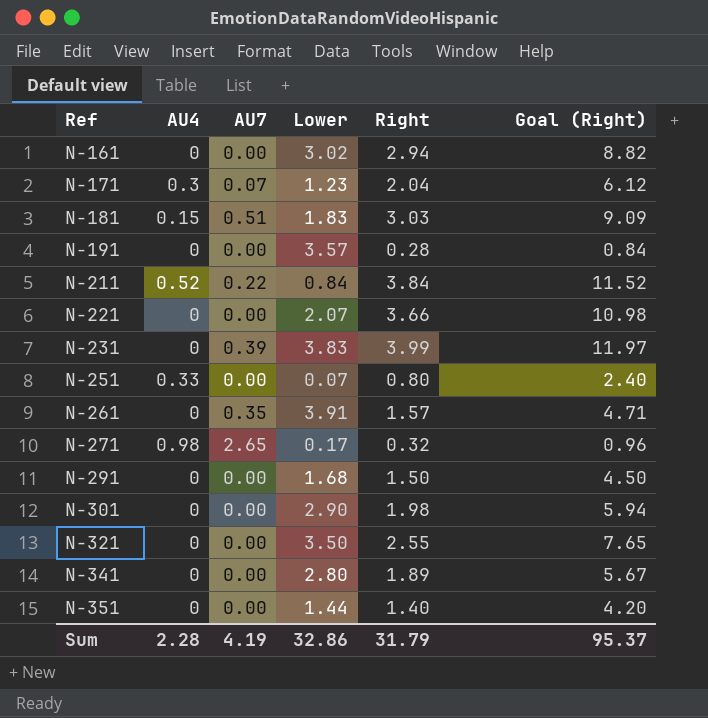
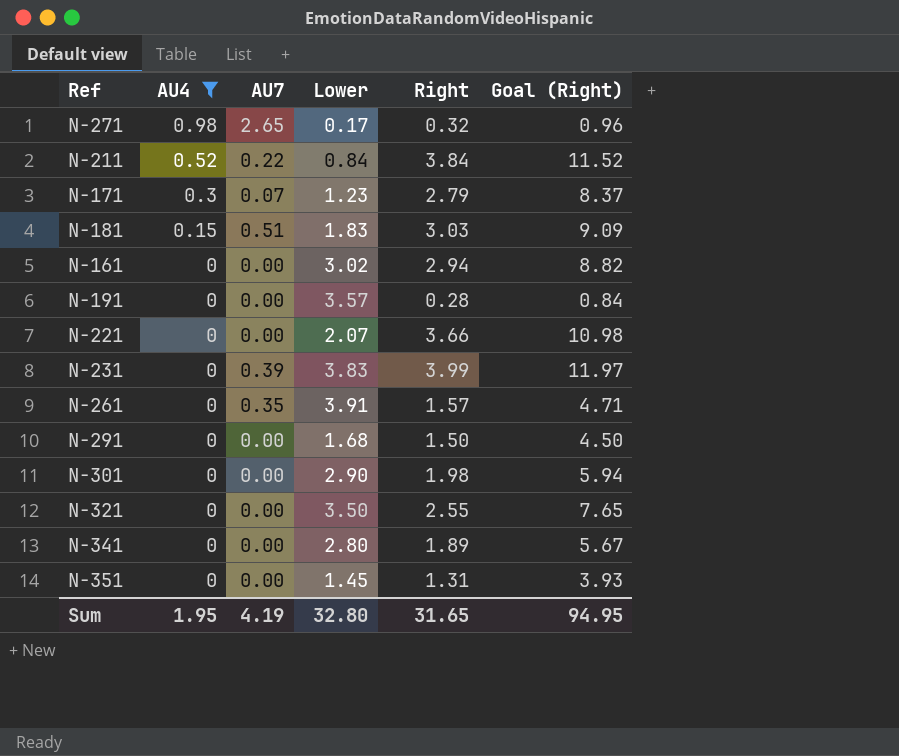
filter: none -> AU4 != 0.33
row order: Ref ascending -> AU4 descending
N-171 | Right: 2.04 -> 2.79
N-171 | Goal (Right): 6.12 -> 8.37
N-351 | Lower: 1.44 -> 1.45
N-351 | Right: 1.40 -> 1.31
N-351 | Goal (Right): 4.20 -> 3.93
Sum | AU4: 2.28 -> 1.95
Sum | Lower: 32.86 -> 32.80
Sum | Right: 31.79 -> 31.65
Sum | Goal (Right): 95.37 -> 94.95

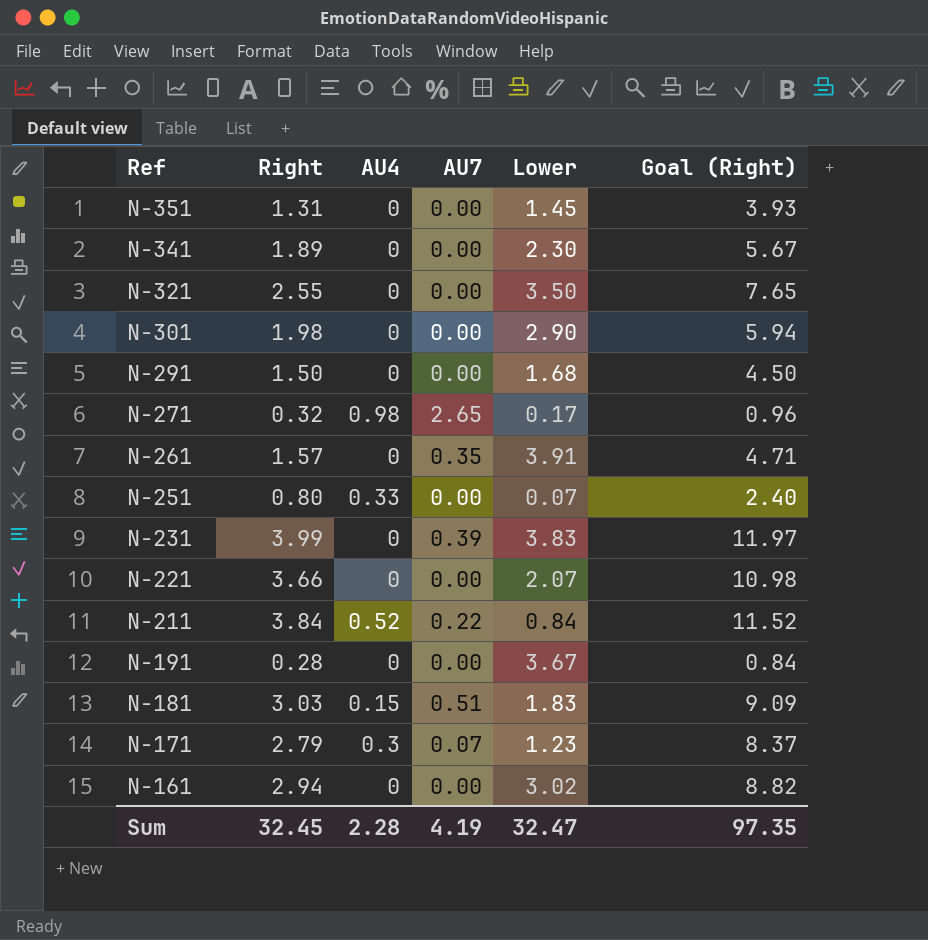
filter: AU4 != 0.33 -> none
row order: AU4 descending -> Ref descending
column Right | position: 5 -> 2
N-341 | Lower: 2.80 -> 2.30
N-191 | Lower: 3.57 -> 3.67
Sum | Right: 31.65 -> 32.45
Sum | AU4: 1.95 -> 2.28
Sum | Lower: 32.80 -> 32.47
Sum | Goal (Right): 94.95 -> 97.35

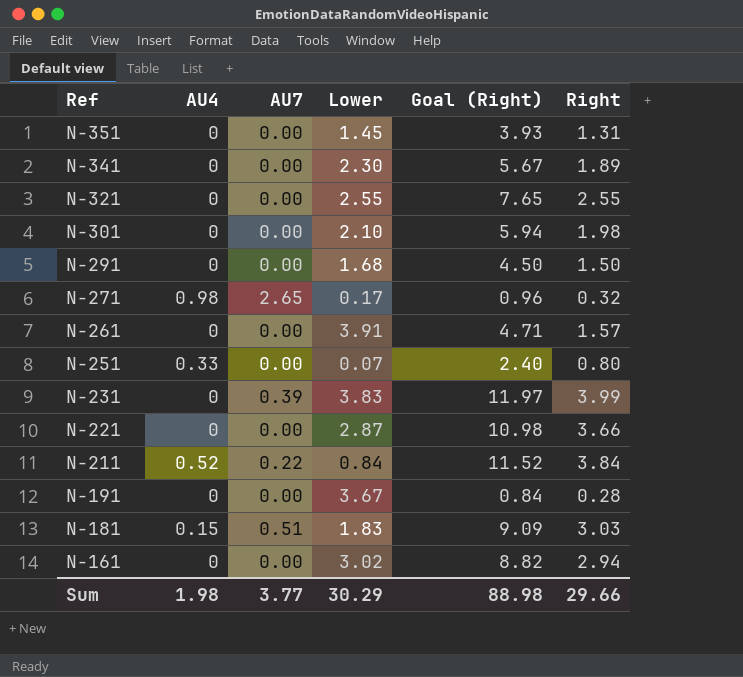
column Right | position: 2 -> 6
row N-171: 2.79 | 0.3 | 0.07 | 1.23 | 8.37 -> none
N-321 | Lower: 3.50 -> 2.55
N-301 | Lower: 2.90 -> 2.10
N-261 | AU7: 0.35 -> 0.00
N-221 | Lower: 2.07 -> 2.87
Sum | AU4: 2.28 -> 1.98
Sum | AU7: 4.19 -> 3.77
Sum | Lower: 32.47 -> 30.29
Sum | Goal (Right): 97.35 -> 88.98
Sum | Right: 32.45 -> 29.66

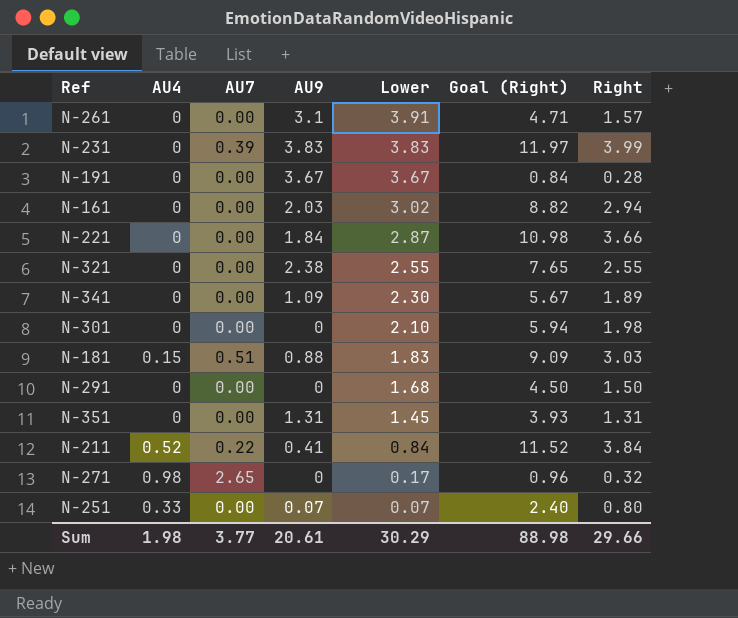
row order: Ref descending -> Lower descending
column AU9 | position: none -> 4

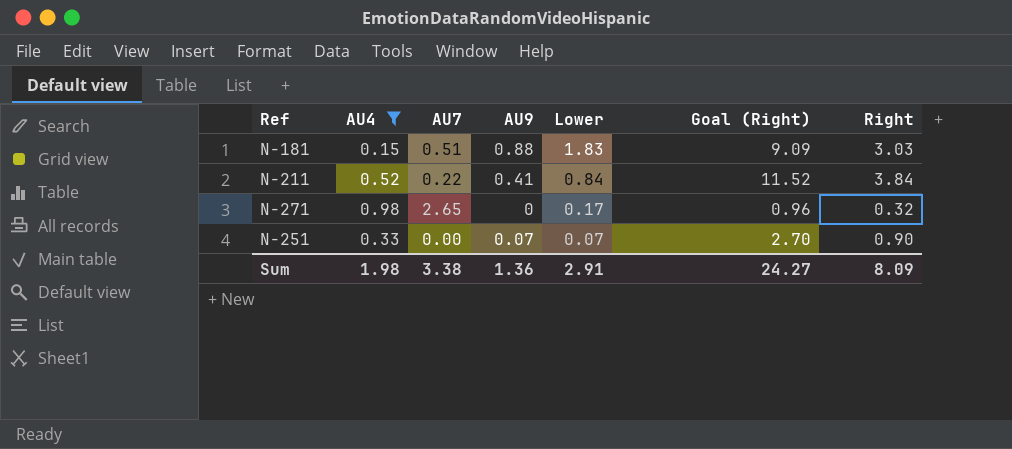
filter: none -> AU4 != 0
N-251 | Goal (Right): 2.40 -> 2.70
N-251 | Right: 0.80 -> 0.90
Sum | AU7: 3.77 -> 3.38
Sum | AU9: 20.61 -> 1.36
Sum | Lower: 30.29 -> 2.91
Sum | Goal (Right): 88.98 -> 24.27
Sum | Right: 29.66 -> 8.09

